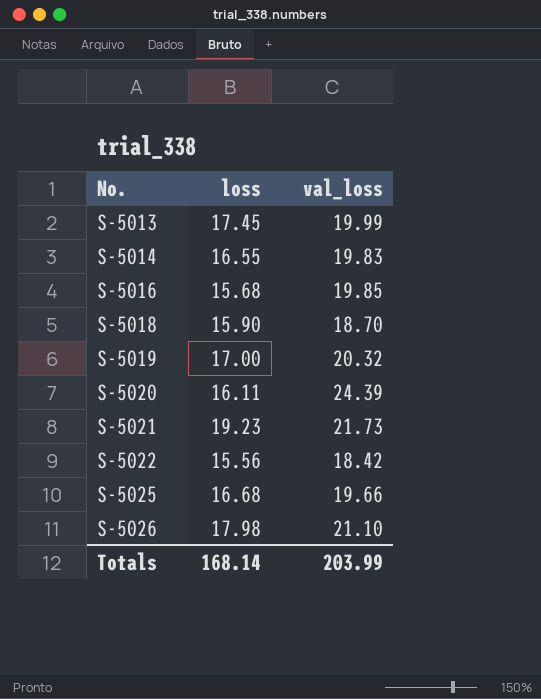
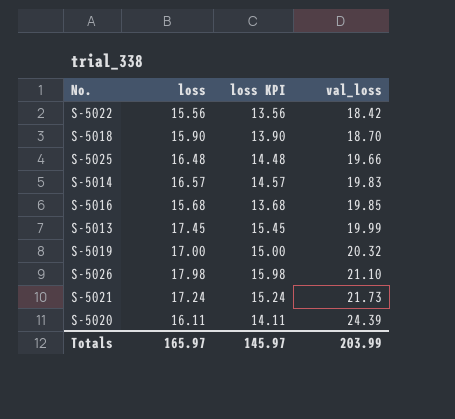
row order: No. ascending -> val_loss ascending
column loss KPI | formula: none -> [loss] - 2
S-5025 | loss: 16.68 -> 16.48
S-5014 | loss: 16.55 -> 16.57
S-5021 | loss: 19.23 -> 17.24
Totals | loss: 168.14 -> 165.97

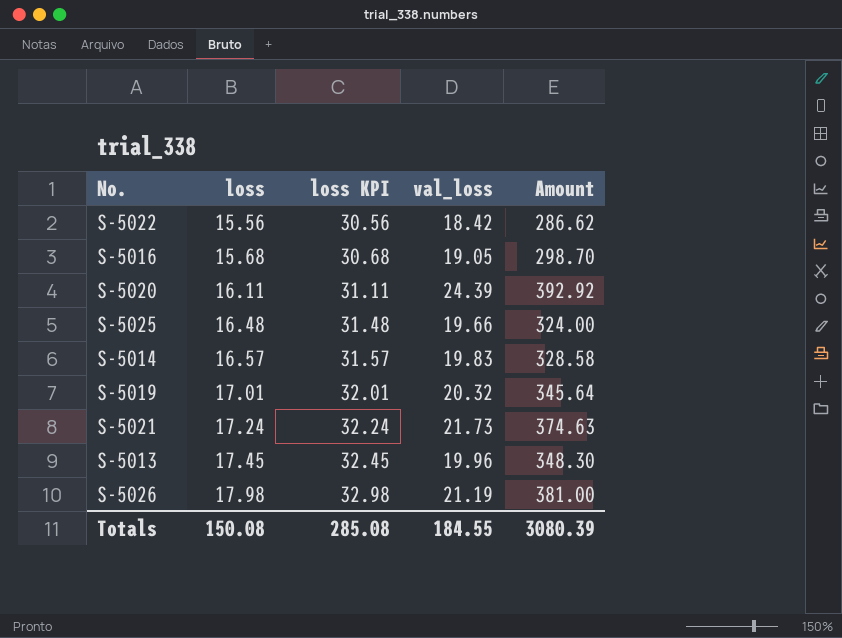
row order: val_loss ascending -> loss ascending
column loss KPI | formula: [loss] - 2 -> [loss] + 15
column Amount | formula: none -> [loss] * [val_loss]
row S-5018: 15.90 | 13.90 | 18.70 -> none
S-5016 | val_loss: 19.85 -> 19.05
S-5019 | loss: 17.00 -> 17.01
S-5013 | val_loss: 19.99 -> 19.96
S-5026 | val_loss: 21.10 -> 21.19
Totals | loss: 165.97 -> 150.08
Totals | loss KPI: 145.97 -> 285.08
Totals | val_loss: 203.99 -> 184.55

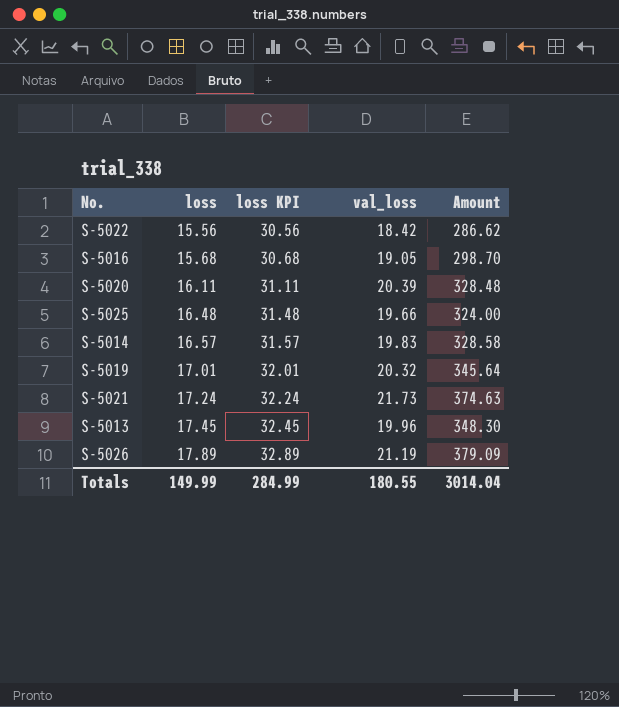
S-5020 | val_loss: 24.39 -> 20.39
S-5020 | Amount: 392.92 -> 328.48
S-5026 | loss: 17.98 -> 17.89
S-5026 | loss KPI: 32.98 -> 32.89
S-5026 | Amount: 381.00 -> 379.09
Totals | loss: 150.08 -> 149.99
Totals | loss KPI: 285.08 -> 284.99
Totals | val_loss: 184.55 -> 180.55
Totals | Amount: 3080.39 -> 3014.04

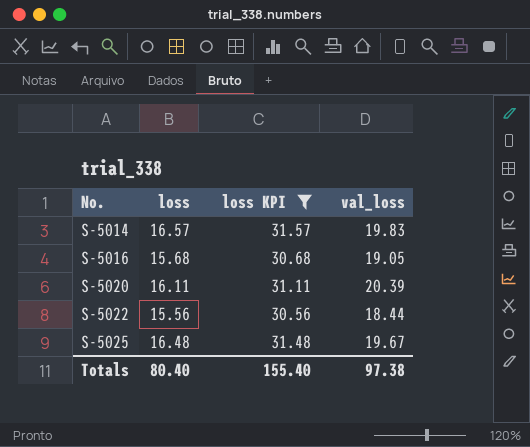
filter: none -> loss KPI <= 31.57
row order: loss ascending -> No. ascending
column Amount | formula: [loss] * [val_loss] -> none
S-5022 | val_loss: 18.42 -> 18.44
S-5025 | val_loss: 19.66 -> 19.67
Totals | loss: 149.99 -> 80.40
Totals | loss KPI: 284.99 -> 155.40
Totals | val_loss: 180.55 -> 97.38

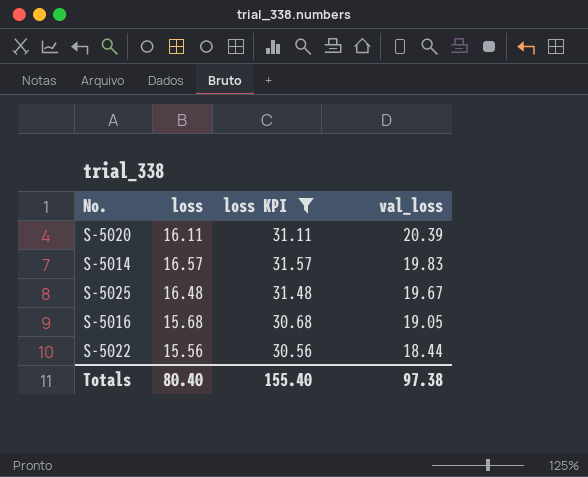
row order: No. ascending -> val_loss descending

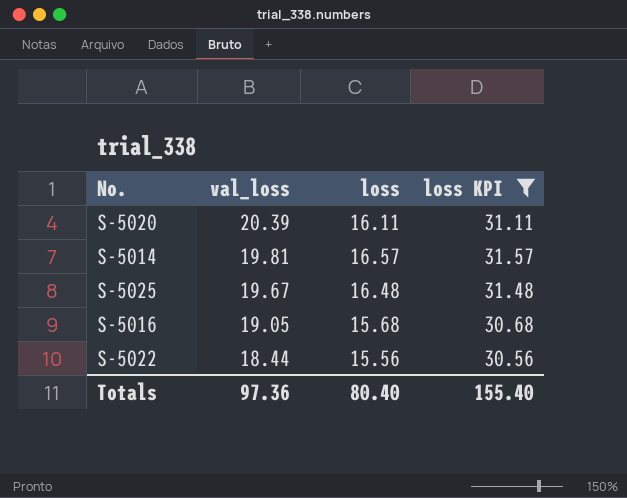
column val_loss | position: 4 -> 2
S-5014 | val_loss: 19.83 -> 19.81
Totals | val_loss: 97.38 -> 97.36

